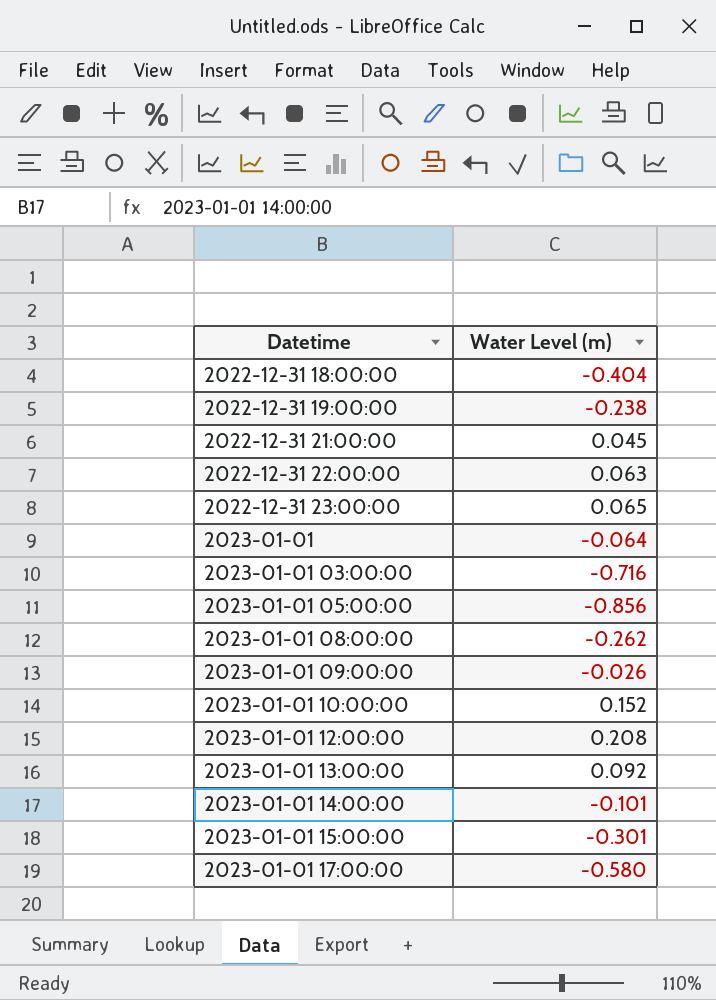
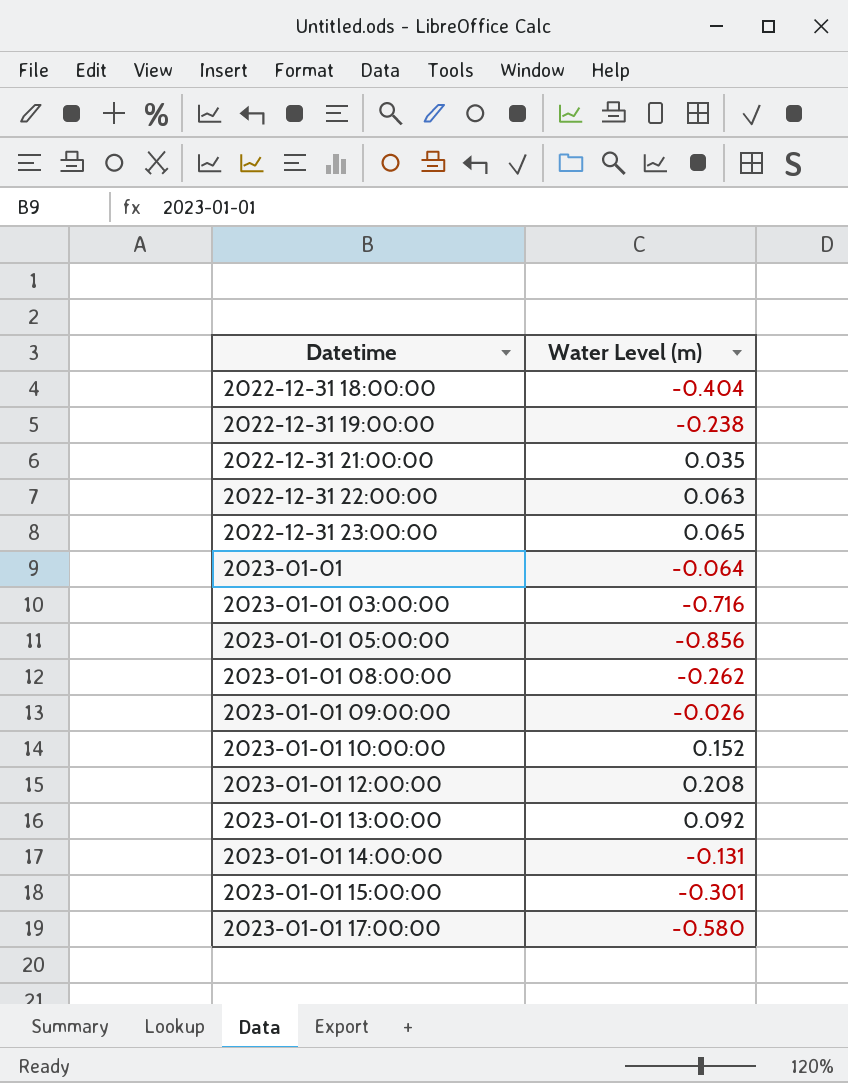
2022-12-31 21:00:00 | Water Level (m): 0.045 -> 0.035
2023-01-01 14:00:00 | Water Level (m): -0.101 -> -0.131

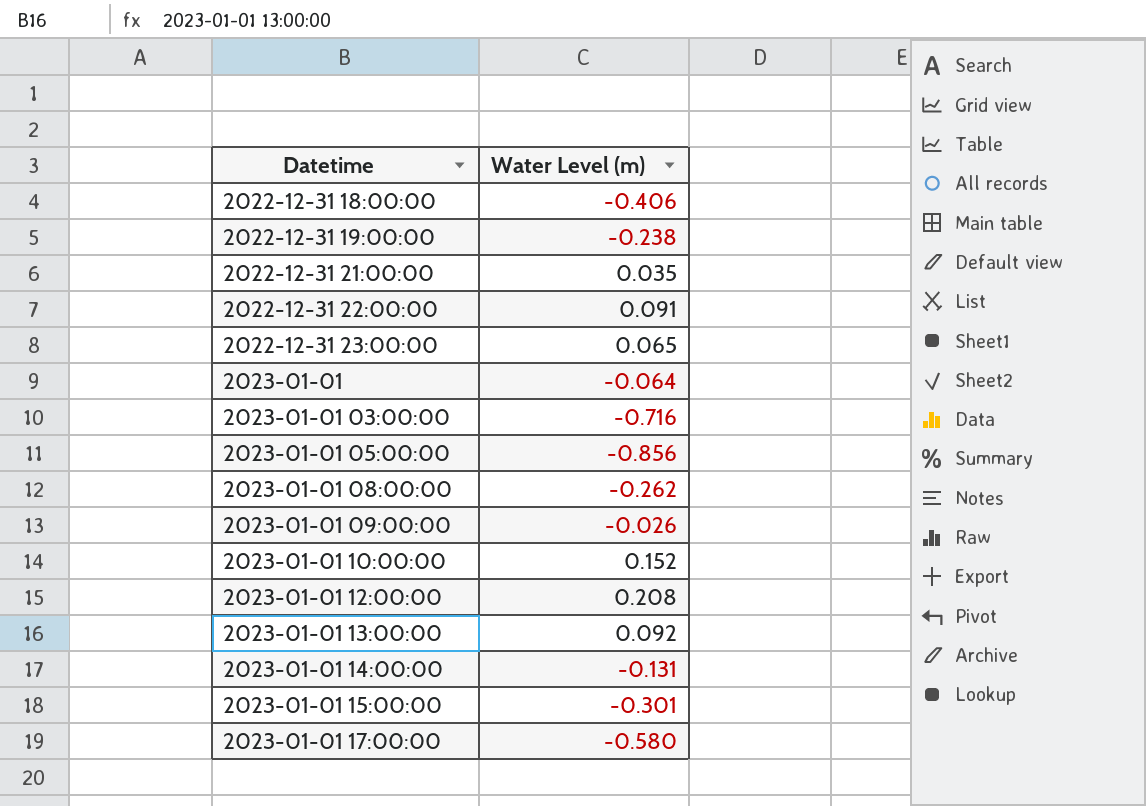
2022-12-31 18:00:00 | Water Level (m): -0.404 -> -0.406
2022-12-31 22:00:00 | Water Level (m): 0.063 -> 0.091

